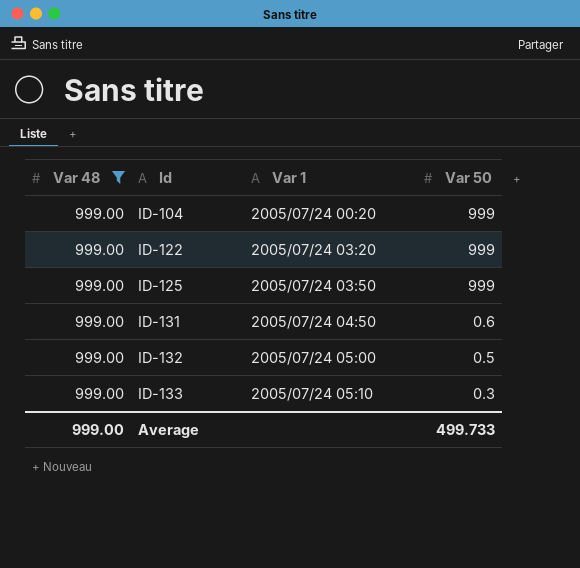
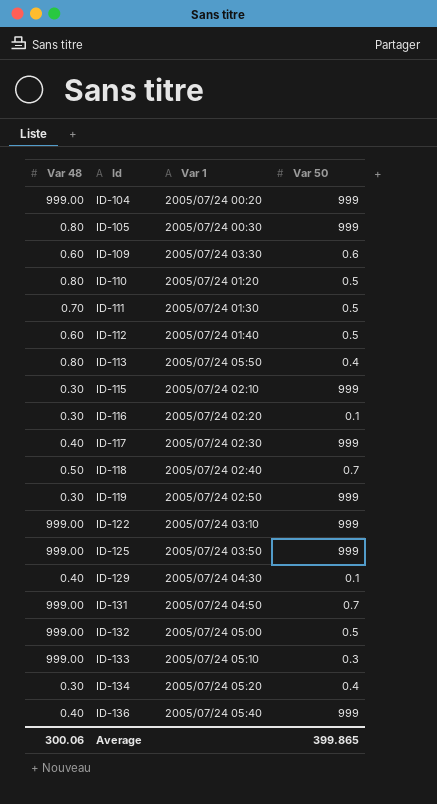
filter: Var 48 = 999.00 -> none
ID-122 | Var 1: 2005/07/24 03:20 -> 2005/07/24 03:10
ID-131 | Var 50: 0.6 -> 0.7
Average | Var 48: 999.00 -> 300.06
Average | Var 50: 499.733 -> 399.865

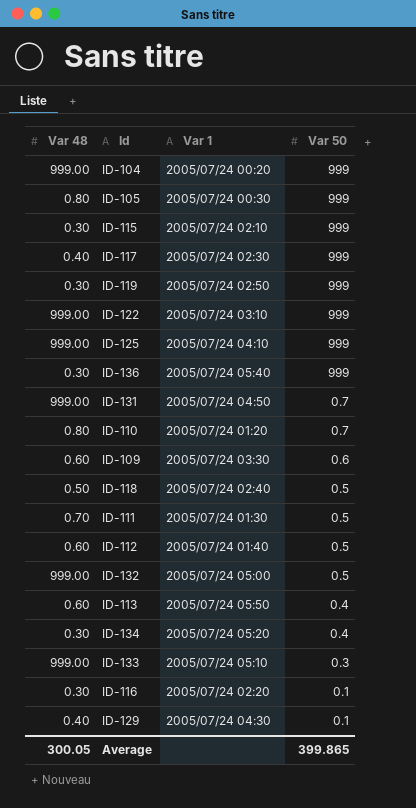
row order: Id ascending -> Var 50 descending
ID-125 | Var 1: 2005/07/24 03:50 -> 2005/07/24 04:10
ID-136 | Var 48: 0.40 -> 0.30
ID-110 | Var 50: 0.5 -> 0.7
ID-118 | Var 50: 0.7 -> 0.5
ID-113 | Var 48: 0.80 -> 0.60
Average | Var 48: 300.06 -> 300.05

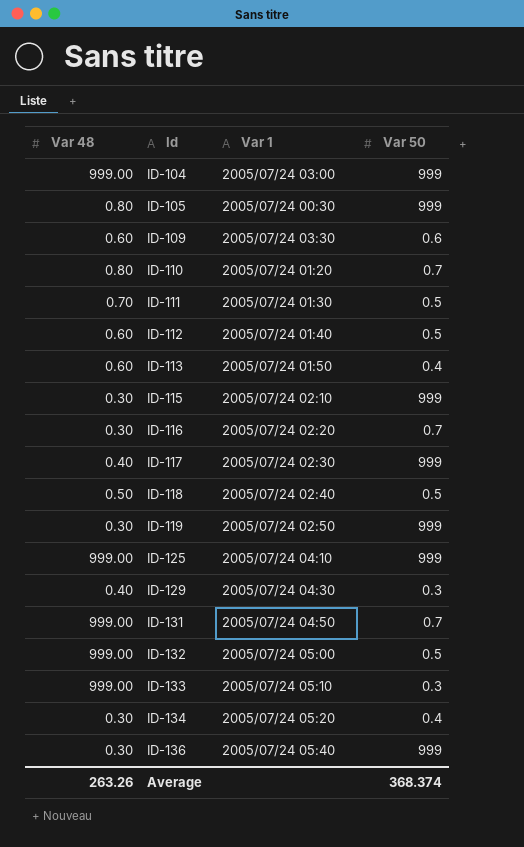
row order: Var 50 descending -> Id ascending
row ID-122: 999.00 | 2005/07/24 03:10 | 999 -> none
ID-104 | Var 1: 2005/07/24 00:20 -> 2005/07/24 03:00
ID-113 | Var 1: 2005/07/24 05:50 -> 2005/07/24 01:50
ID-116 | Var 50: 0.1 -> 0.7
ID-129 | Var 50: 0.1 -> 0.3
Average | Var 48: 300.05 -> 263.26
Average | Var 50: 399.865 -> 368.374

